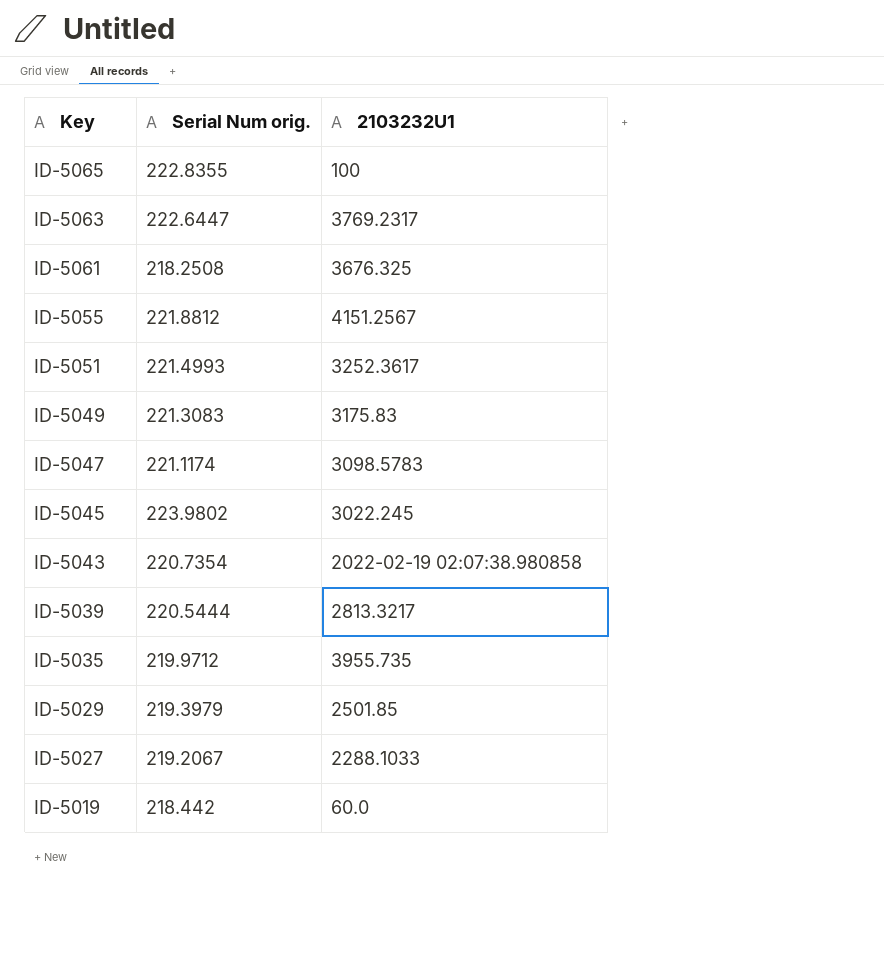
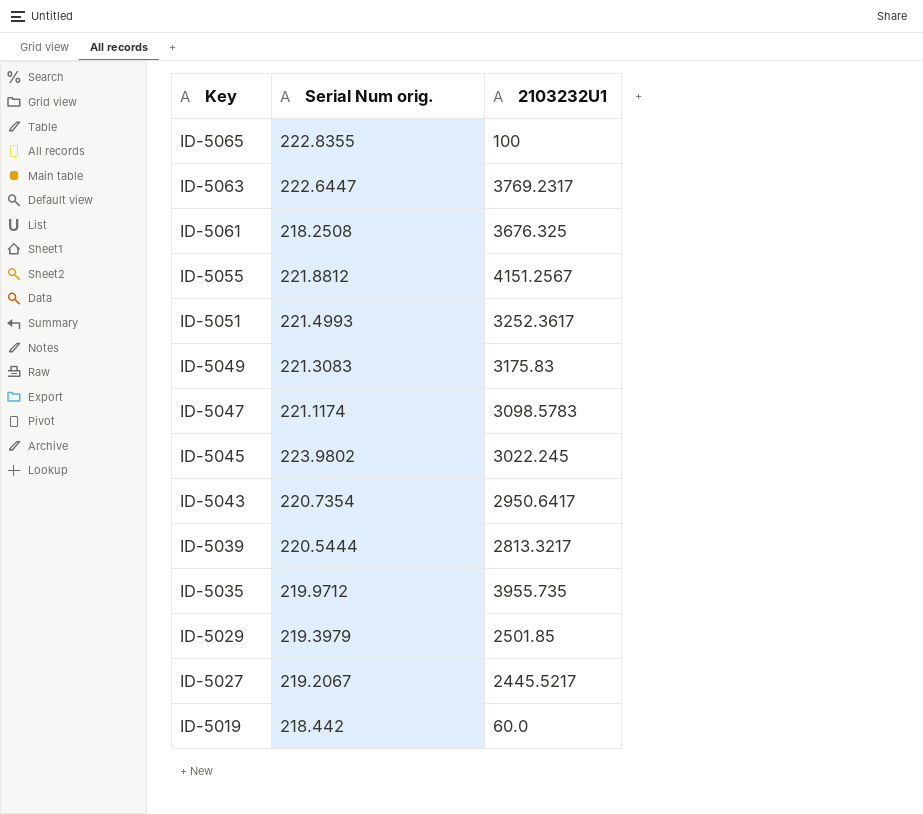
ID-5043 | 2103232U1: 2022-02-19 02:07:38.980858 -> 2950.6417
ID-5027 | 2103232U1: 2288.1033 -> 2445.5217

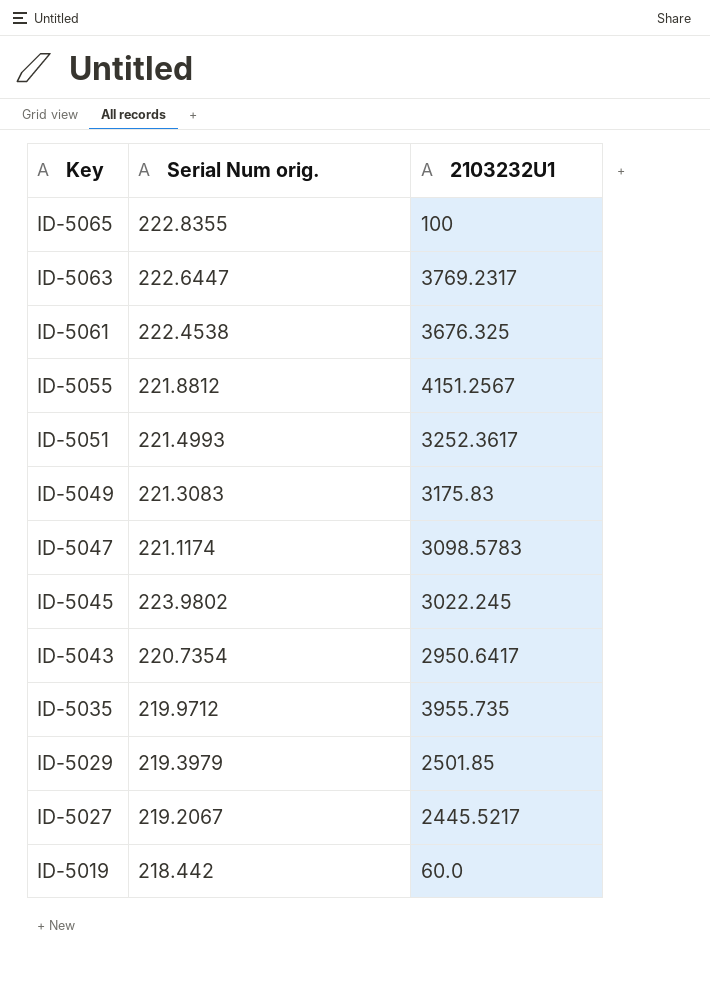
row ID-5039: 220.5444 | 2813.3217 -> none
ID-5061 | Serial Num orig.: 218.2508 -> 222.4538

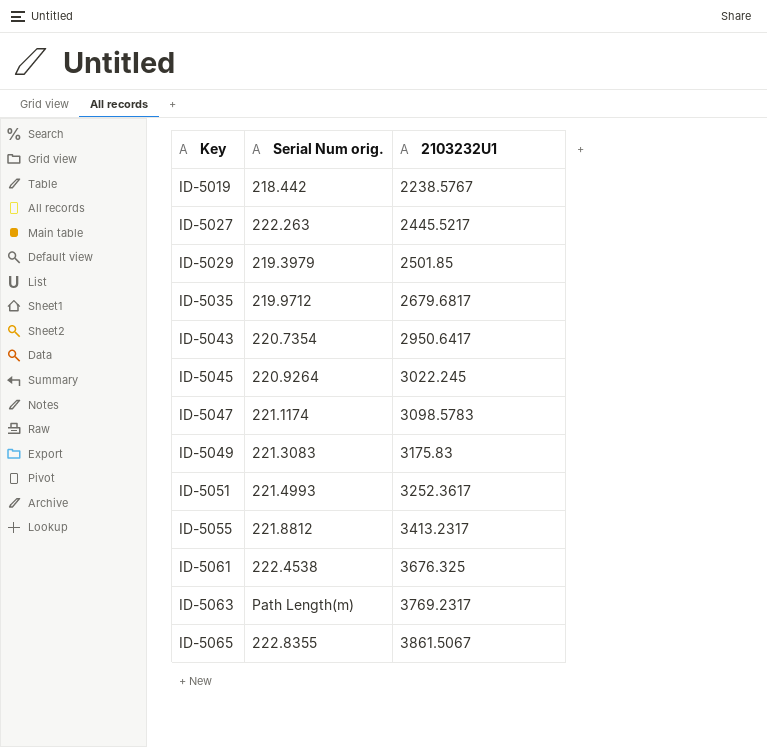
row order: Key descending -> Key ascending
ID-5019 | 2103232U1: 60.0 -> 2238.5767
ID-5027 | Serial Num orig.: 219.2067 -> 222.263
ID-5035 | 2103232U1: 3955.735 -> 2679.6817
ID-5045 | Serial Num orig.: 223.9802 -> 220.9264
ID-5055 | 2103232U1: 4151.2567 -> 3413.2317
ID-5063 | Serial Num orig.: 222.6447 -> Path Length(m)
ID-5065 | 2103232U1: 100 -> 3861.5067

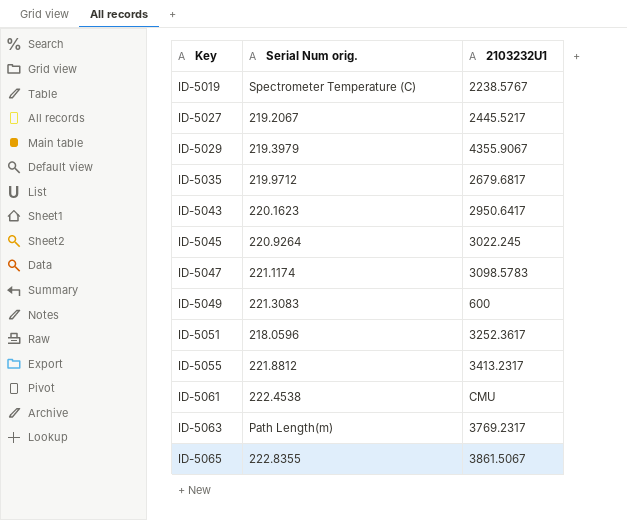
ID-5019 | Serial Num orig.: 218.442 -> Spectrometer Temperature (C)
ID-5027 | Serial Num orig.: 222.263 -> 219.2067
ID-5029 | 2103232U1: 2501.85 -> 4355.9067
ID-5043 | Serial Num orig.: 220.7354 -> 220.1623
ID-5049 | 2103232U1: 3175.83 -> 600
ID-5051 | Serial Num orig.: 221.4993 -> 218.0596
ID-5061 | 2103232U1: 3676.325 -> CMU

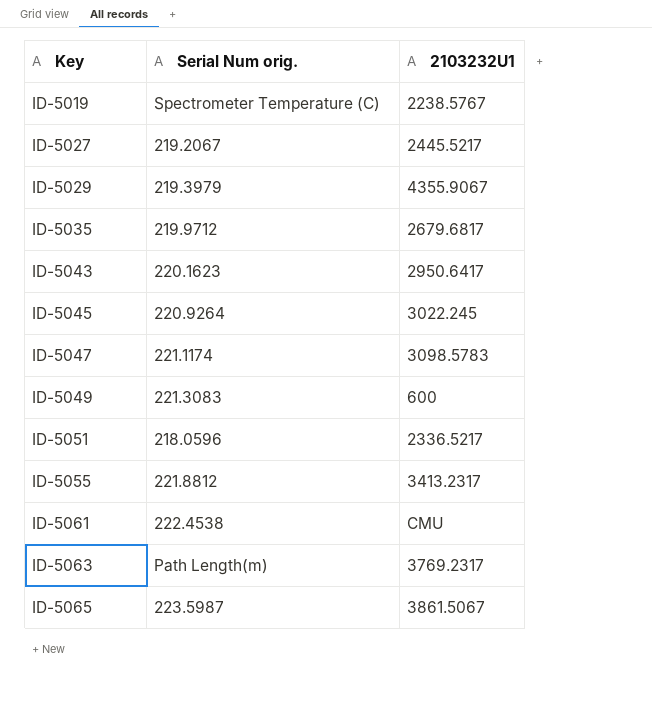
ID-5051 | 2103232U1: 3252.3617 -> 2336.5217
ID-5065 | Serial Num orig.: 222.8355 -> 223.5987

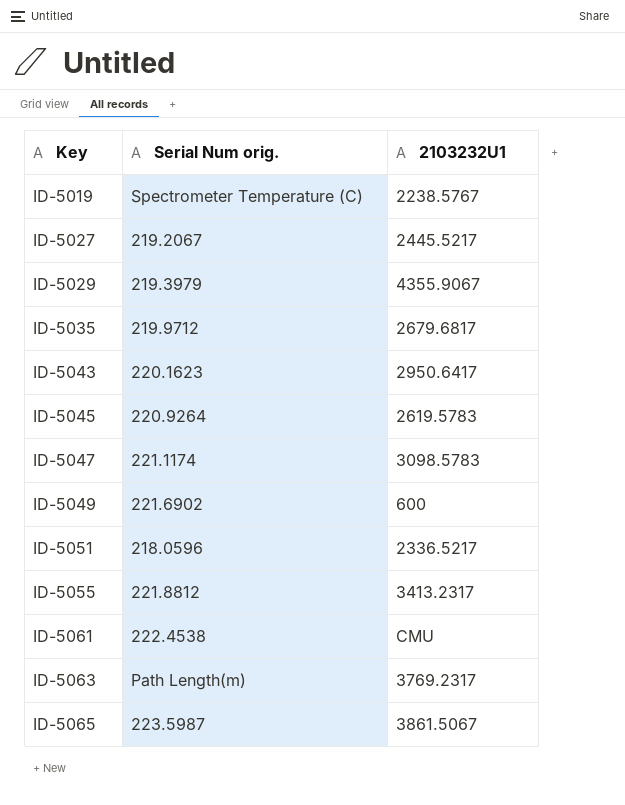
ID-5045 | 2103232U1: 3022.245 -> 2619.5783
ID-5049 | Serial Num orig.: 221.3083 -> 221.6902

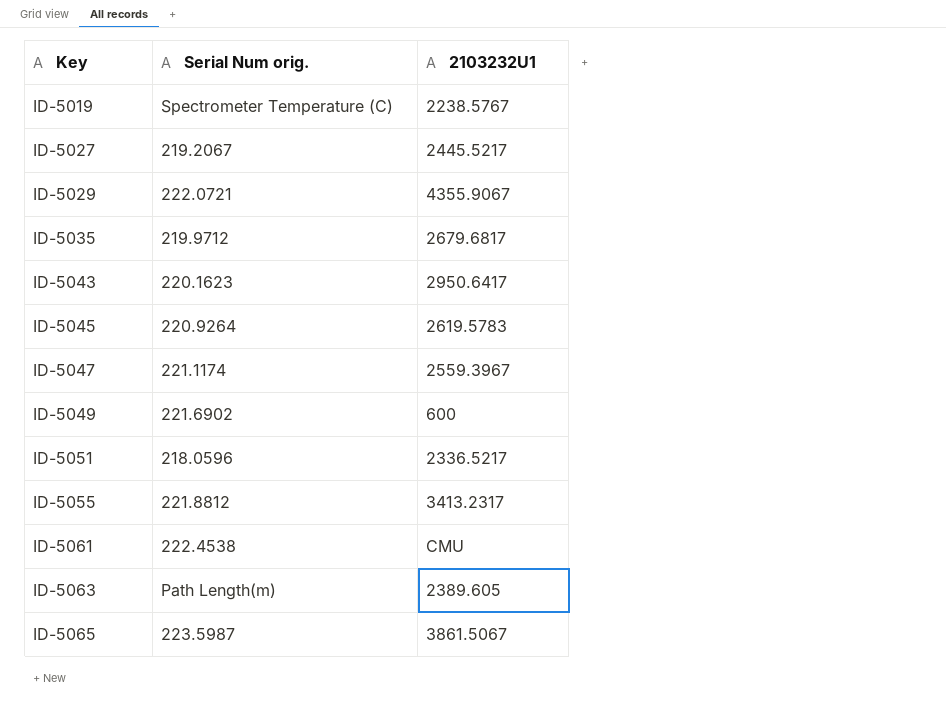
ID-5029 | Serial Num orig.: 219.3979 -> 222.0721
ID-5047 | 2103232U1: 3098.5783 -> 2559.3967
ID-5063 | 2103232U1: 3769.2317 -> 2389.605

